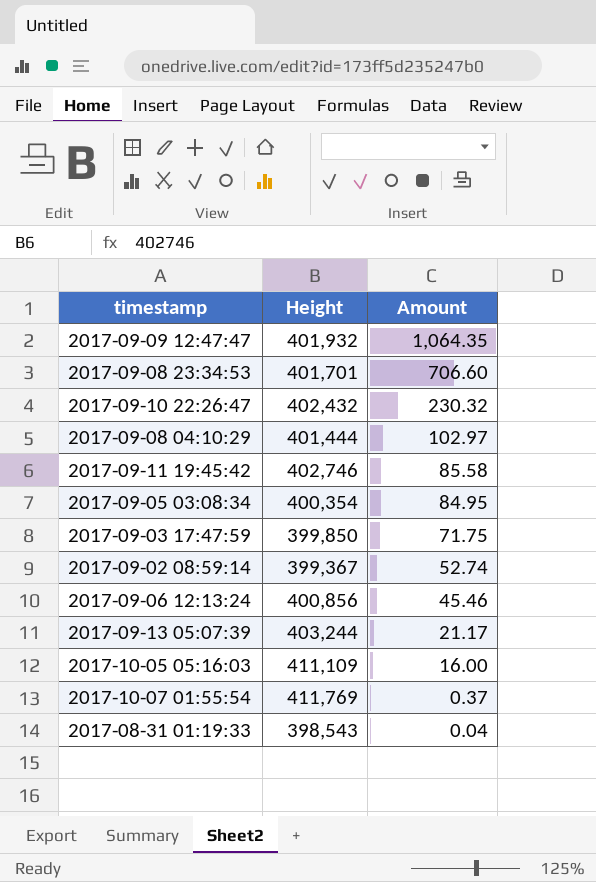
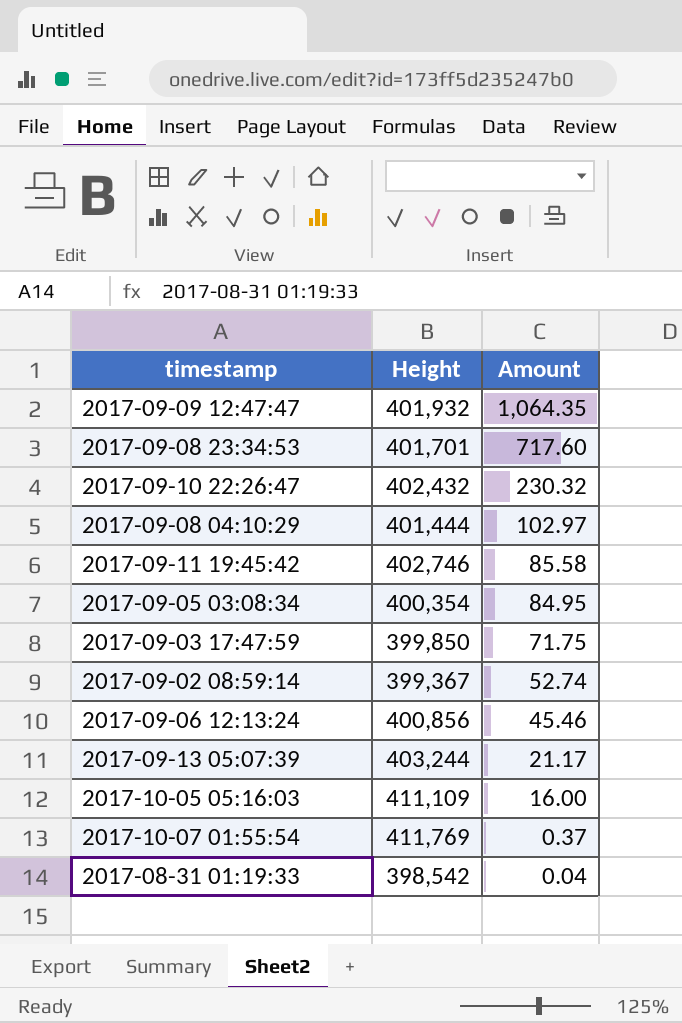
2017-09-08 23:34:53 | Amount: 706.60 -> 717.60
2017-08-31 01:19:33 | Height: 398,543 -> 398,542

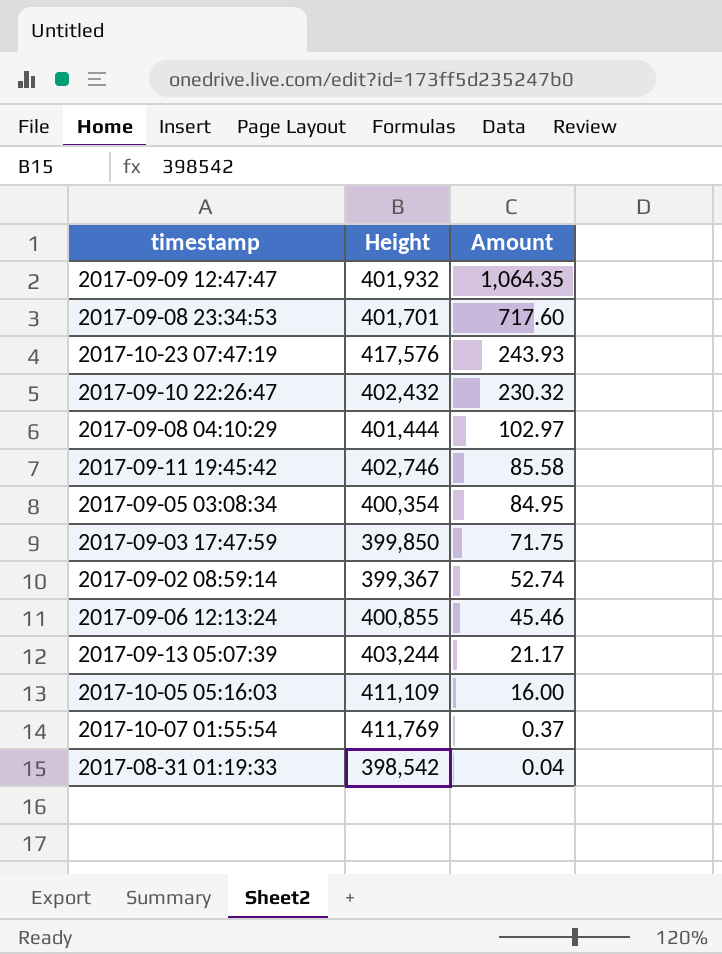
row 2017-10-23 07:47:19: none -> 417,576 | 243.93
2017-09-06 12:13:24 | Height: 400,856 -> 400,855

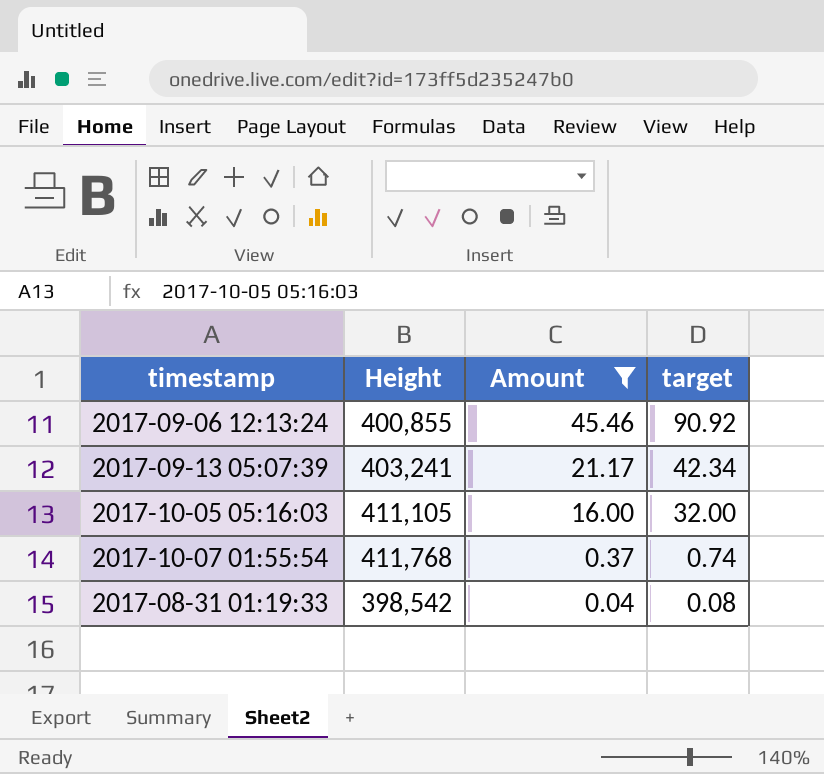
filter: none -> Amount <= 45.46
column target | formula: none -> [Amount] * 2
2017-09-13 05:07:39 | Height: 403,244 -> 403,241
2017-10-05 05:16:03 | Height: 411,109 -> 411,105
2017-10-07 01:55:54 | Height: 411,769 -> 411,768

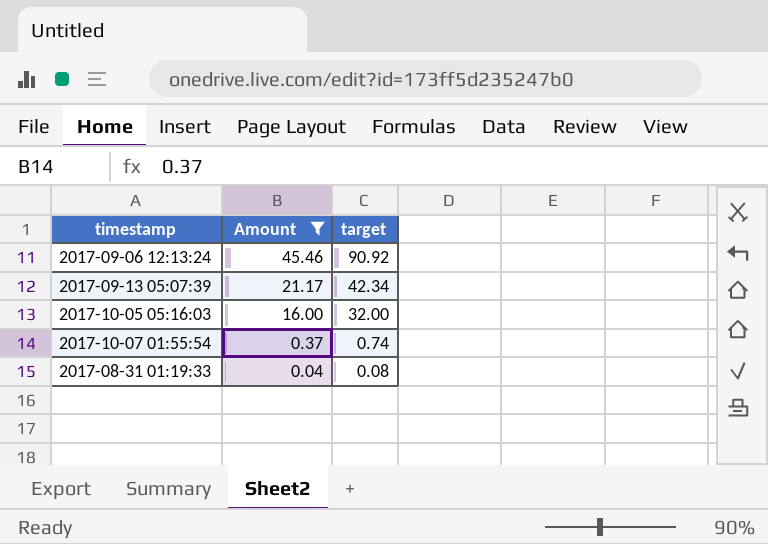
column Height | position: 2 -> none

